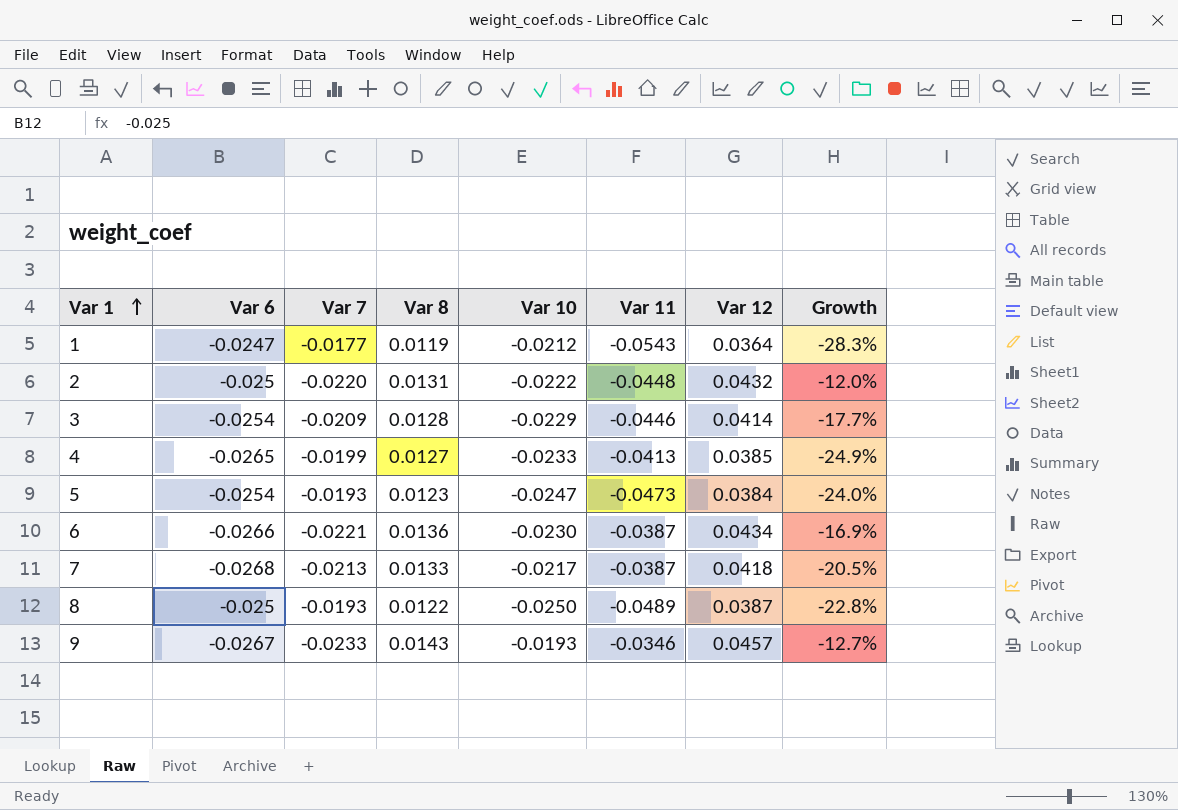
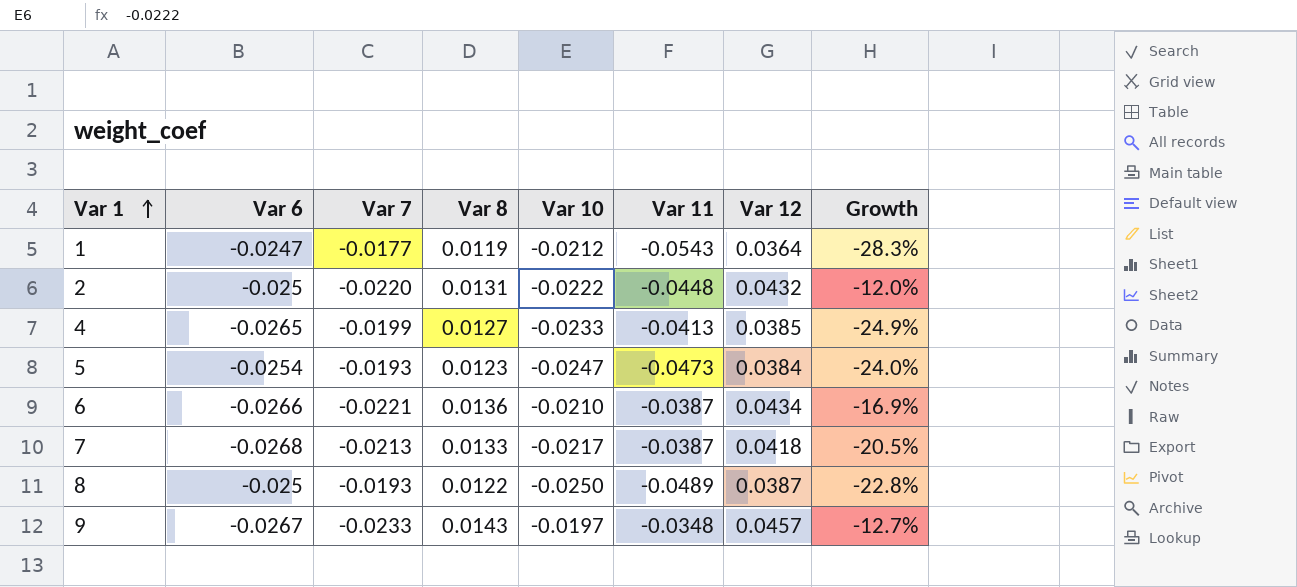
row 3: -0.0254 | -0.0209 | 0.0128 | -0.0229 | -0.0446 | 0.0414 | -17.7% -> none
6 | Var 10: -0.0230 -> -0.0210
9 | Var 10: -0.0193 -> -0.0197
9 | Var 11: -0.0346 -> -0.0348

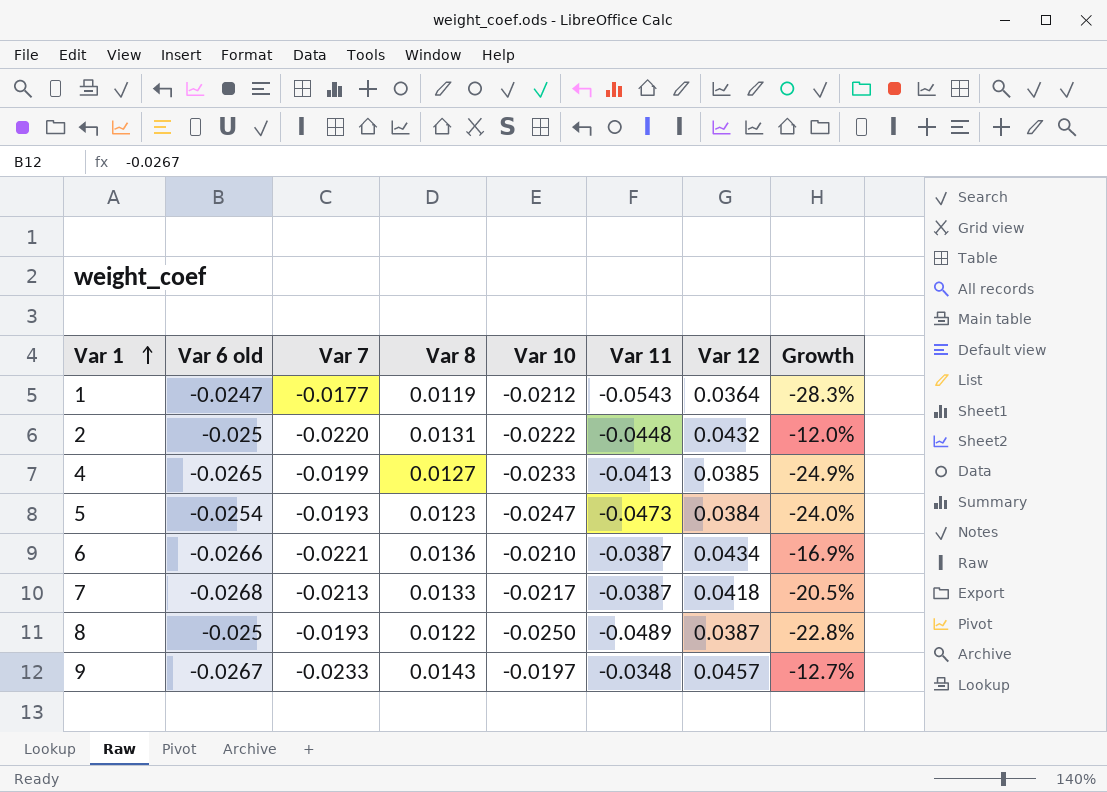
column name: Var 6 -> Var 6 old

